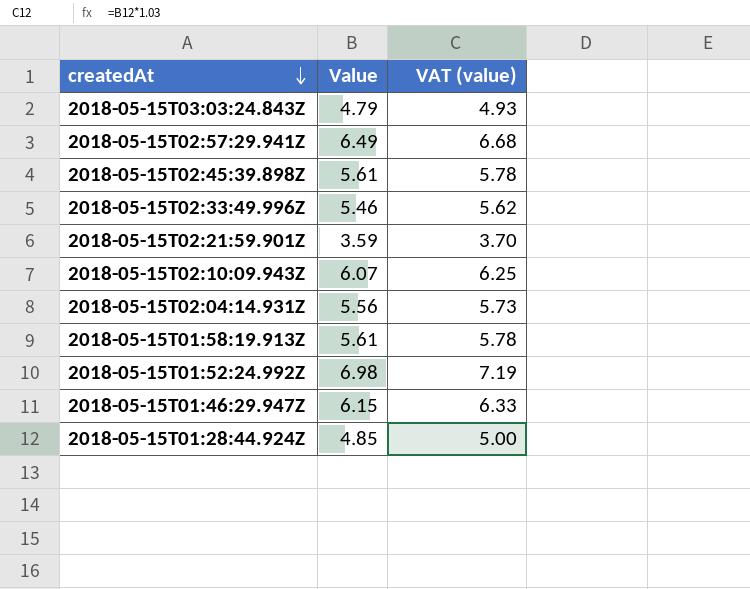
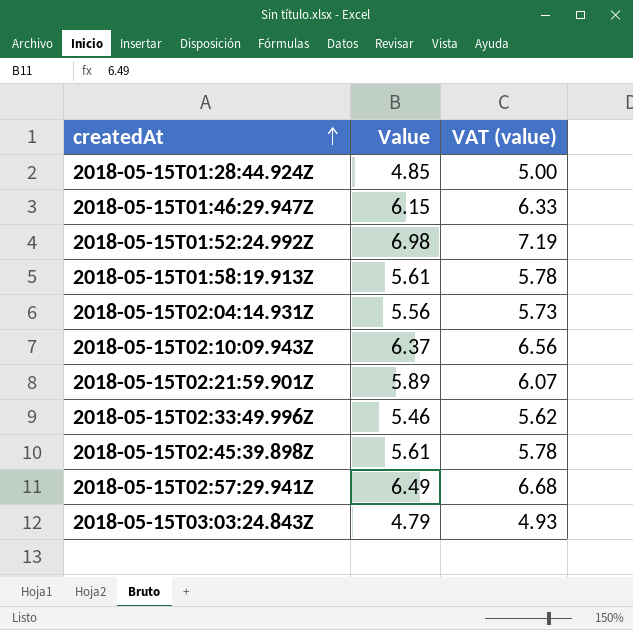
row order: createdAt descending -> createdAt ascending
2018-05-15T02:10:09.943Z | Value: 6.07 -> 6.37
2018-05-15T02:10:09.943Z | VAT (value): 6.25 -> 6.56
2018-05-15T02:21:59.901Z | Value: 3.59 -> 5.89
2018-05-15T02:21:59.901Z | VAT (value): 3.70 -> 6.07

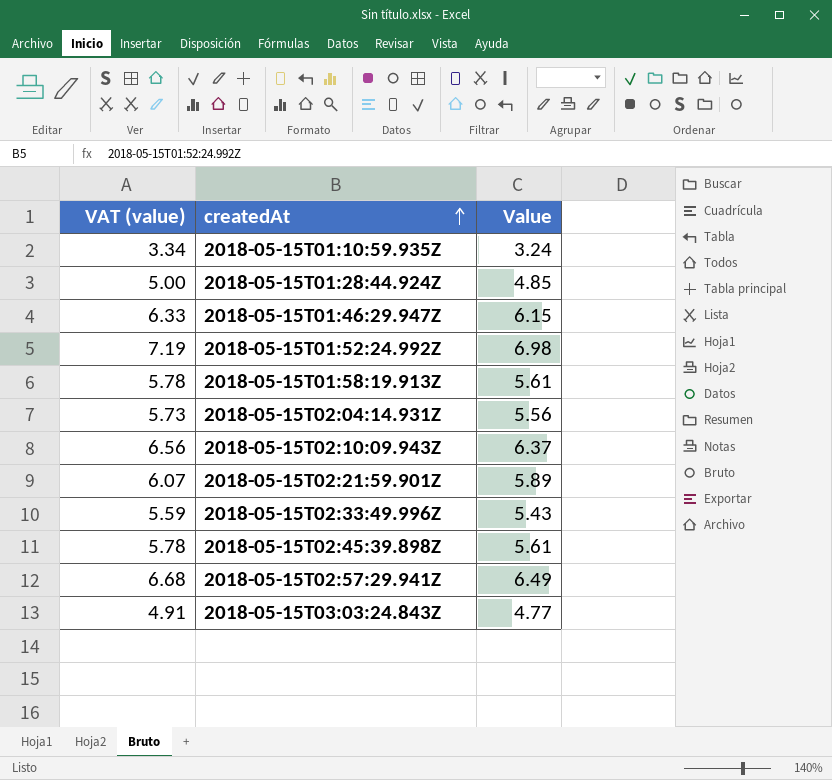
column VAT (value) | position: 3 -> 1
row 2018-05-15T01:10:59.935Z: none -> 3.34 | 3.24
2018-05-15T02:33:49.996Z | VAT (value): 5.62 -> 5.59
2018-05-15T02:33:49.996Z | Value: 5.46 -> 5.43
2018-05-15T03:03:24.843Z | VAT (value): 4.93 -> 4.91
2018-05-15T03:03:24.843Z | Value: 4.79 -> 4.77

